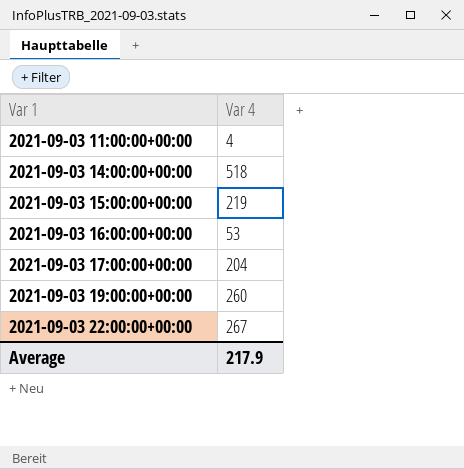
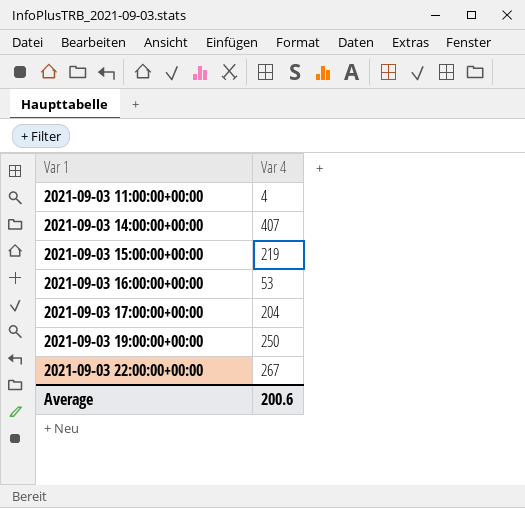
2021-09-03 14:00:00+00:00 | Var 4: 518 -> 407
2021-09-03 19:00:00+00:00 | Var 4: 260 -> 250
Average | Var 4: 217.9 -> 200.6

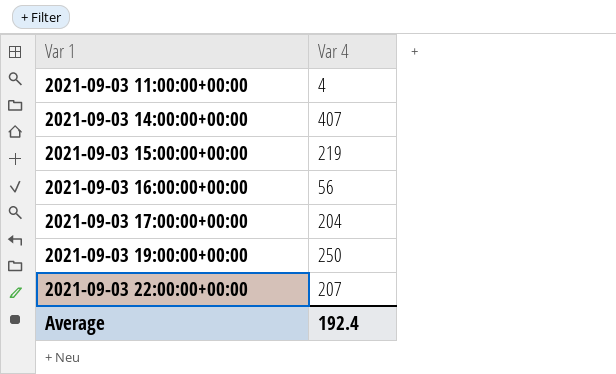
2021-09-03 16:00:00+00:00 | Var 4: 53 -> 56
2021-09-03 22:00:00+00:00 | Var 4: 267 -> 207
Average | Var 4: 200.6 -> 192.4

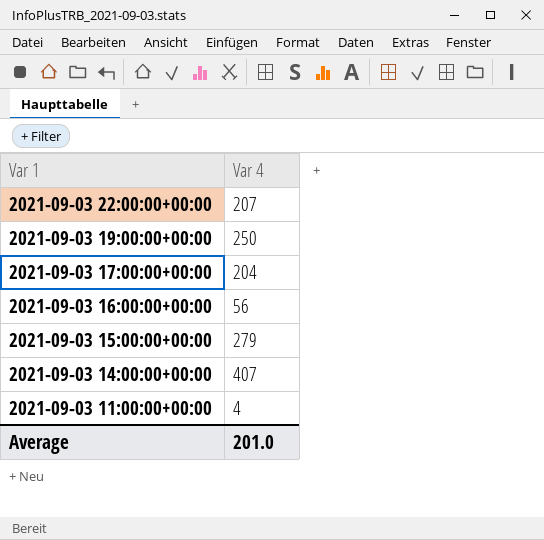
row order: Var 1 ascending -> Var 1 descending
2021-09-03 15:00:00+00:00 | Var 4: 219 -> 279
Average | Var 4: 192.4 -> 201.0

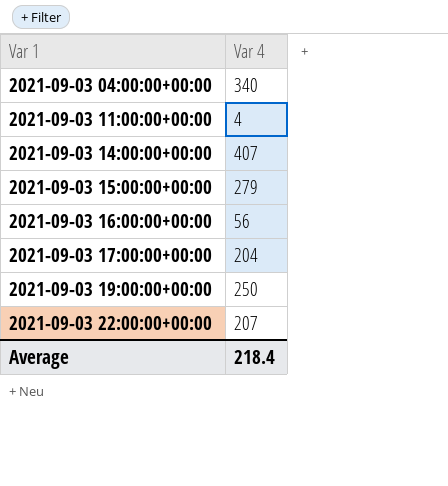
row order: Var 1 descending -> Var 1 ascending
row 2021-09-03 04:00:00+00:00: none -> 340
Average | Var 4: 201.0 -> 218.4

